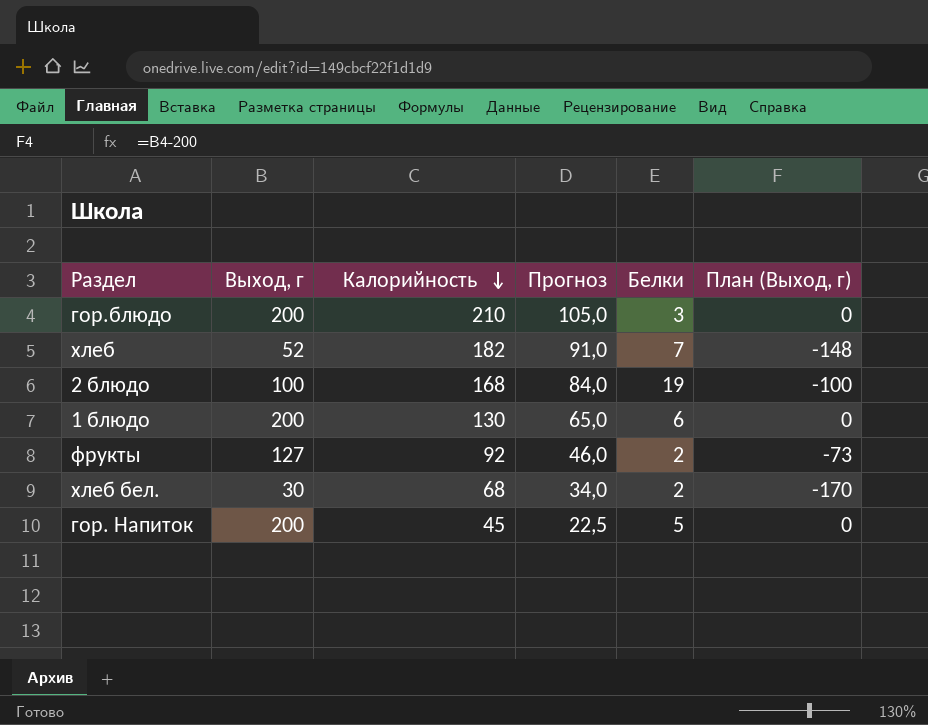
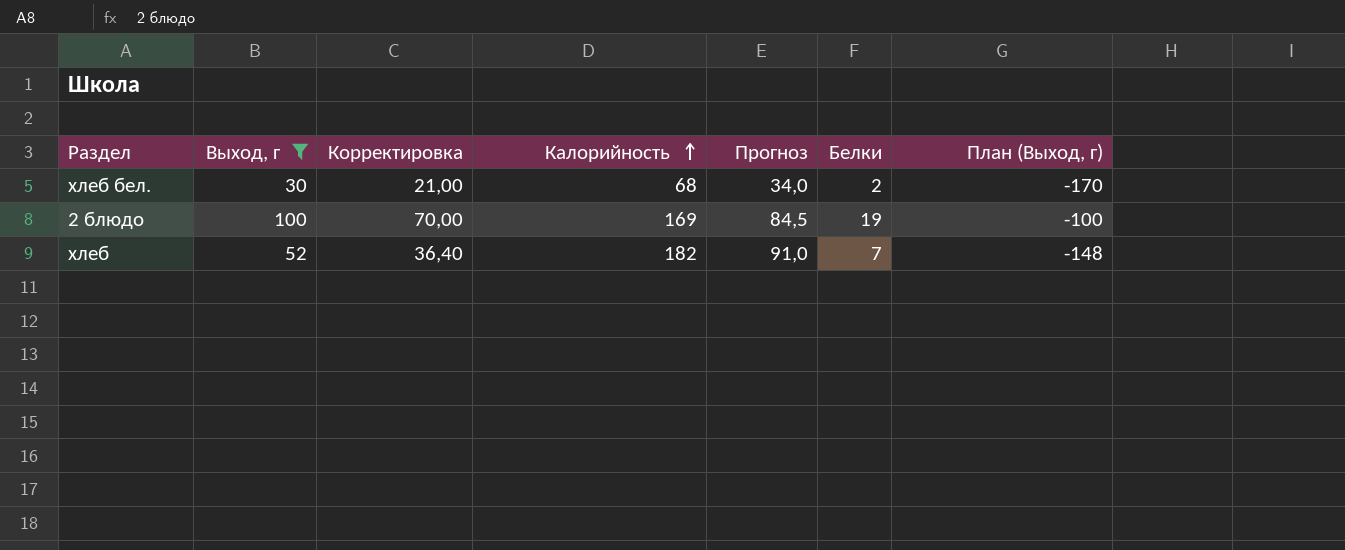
filter: none -> Выход, г <= 100
row order: Калорийность descending -> Калорийность ascending
column Корректировка | formula: none -> [Выход, г] * 0,7
2 блюдо | Калорийность: 168 -> 169
2 блюдо | Прогноз: 84,0 -> 84,5

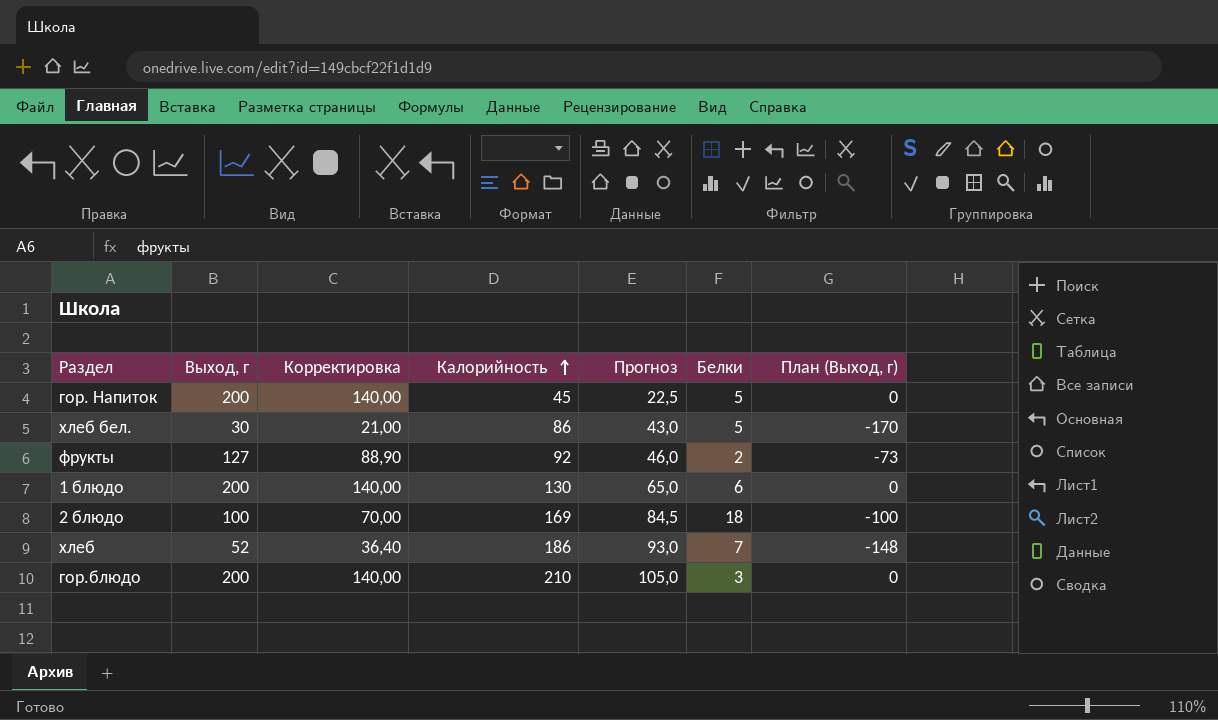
filter: Выход, г <= 100 -> none
хлеб бел. | Калорийность: 68 -> 86
хлеб бел. | Прогноз: 34,0 -> 43,0
хлеб бел. | Белки: 2 -> 5
2 блюдо | Белки: 19 -> 18
хлеб | Калорийность: 182 -> 186
хлеб | Прогноз: 91,0 -> 93,0

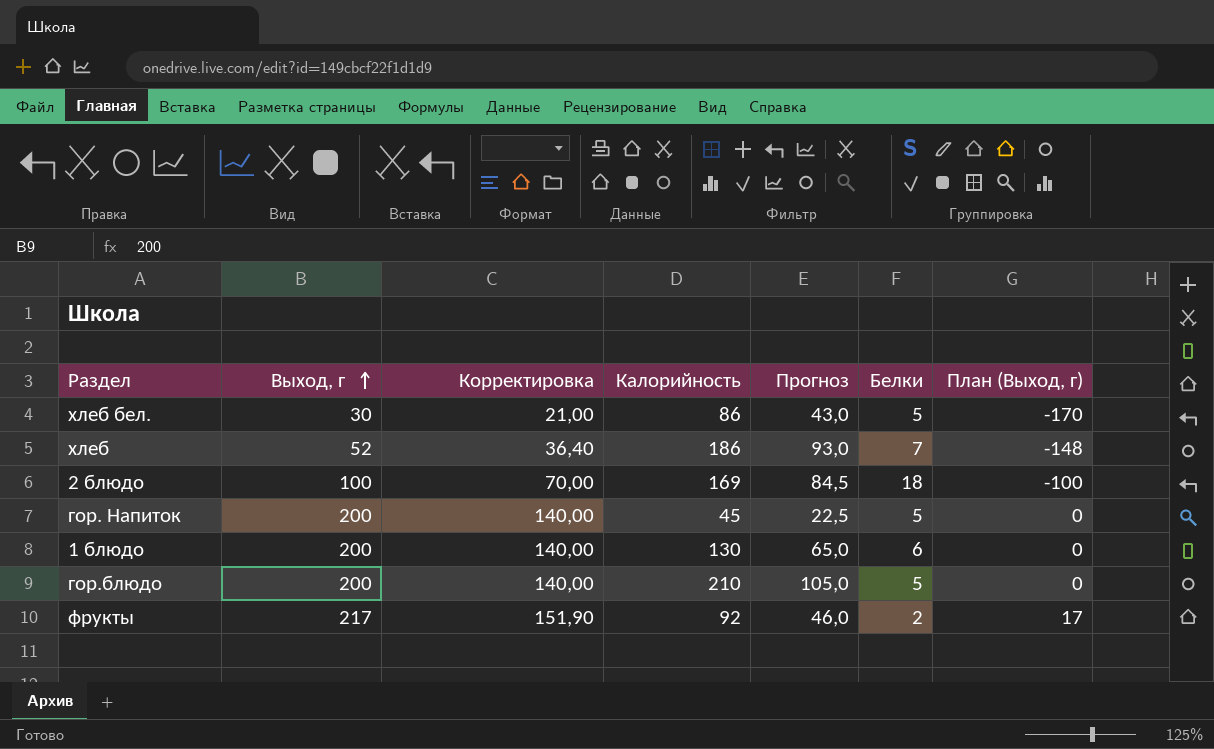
row order: Калорийность ascending -> Выход, г ascending
гор.блюдо | Белки: 3 -> 5
фрукты | Выход, г: 127 -> 217
фрукты | Корректировка: 88,90 -> 151,90
фрукты | План (Выход, г): -73 -> 17

